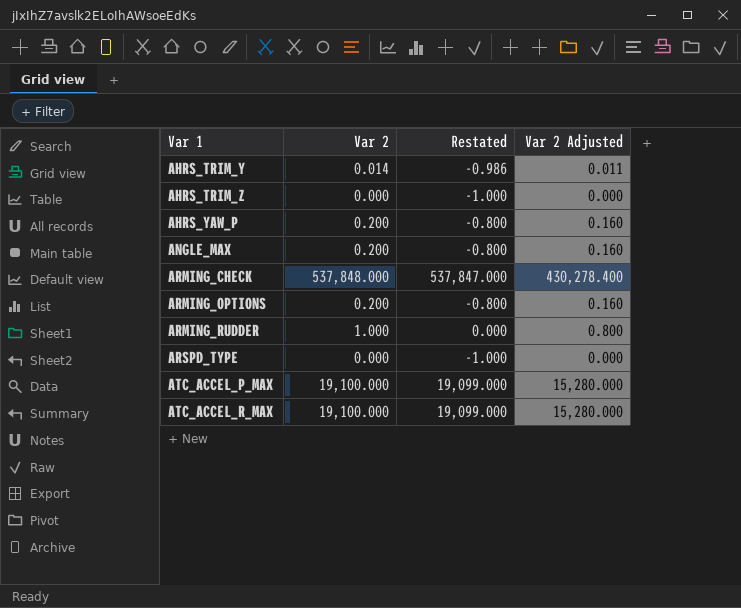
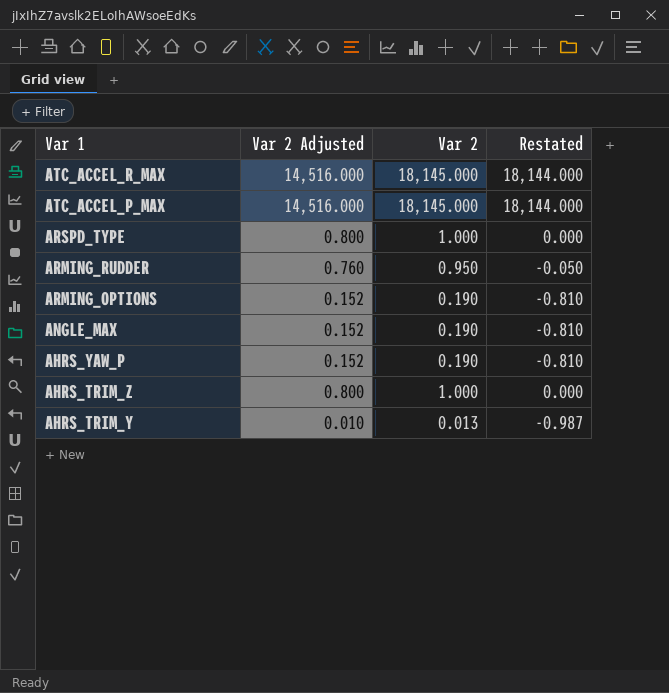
row order: Var 1 ascending -> Var 1 descending
column Var 2 Adjusted | position: 4 -> 2
row ARMING_CHECK: 537,848.000 | 537,847.000 | 430,278.400 -> none
ATC_ACCEL_R_MAX | Var 2 Adjusted: 15,280.000 -> 14,516.000
ATC_ACCEL_R_MAX | Var 2: 19,100.000 -> 18,145.000
ATC_ACCEL_R_MAX | Restated: 19,099.000 -> 18,144.000
ATC_ACCEL_P_MAX | Var 2 Adjusted: 15,280.000 -> 14,516.000
ATC_ACCEL_P_MAX | Var 2: 19,100.000 -> 18,145.000
ATC_ACCEL_P_MAX | Restated: 19,099.000 -> 18,144.000
ARSPD_TYPE | Var 2 Adjusted: 0.000 -> 0.800
ARSPD_TYPE | Var 2: 0.000 -> 1.000
ARSPD_TYPE | Restated: -1.000 -> 0.000
ARMING_RUDDER | Var 2 Adjusted: 0.800 -> 0.760
ARMING_RUDDER | Var 2: 1.000 -> 0.950
ARMING_RUDDER | Restated: 0.000 -> -0.050
ARMING_OPTIONS | Var 2 Adjusted: 0.160 -> 0.152
ARMING_OPTIONS | Var 2: 0.200 -> 0.190
ARMING_OPTIONS | Restated: -0.800 -> -0.810
ANGLE_MAX | Var 2 Adjusted: 0.160 -> 0.152
ANGLE_MAX | Var 2: 0.200 -> 0.190
ANGLE_MAX | Restated: -0.800 -> -0.810
AHRS_YAW_P | Var 2 Adjusted: 0.160 -> 0.152
AHRS_YAW_P | Var 2: 0.200 -> 0.190
AHRS_YAW_P | Restated: -0.800 -> -0.810
AHRS_TRIM_Z | Var 2 Adjusted: 0.000 -> 0.800
AHRS_TRIM_Z | Var 2: 0.000 -> 1.000
AHRS_TRIM_Z | Restated: -1.000 -> 0.000
AHRS_TRIM_Y | Var 2 Adjusted: 0.011 -> 0.010
AHRS_TRIM_Y | Var 2: 0.014 -> 0.013
AHRS_TRIM_Y | Restated: -0.986 -> -0.987

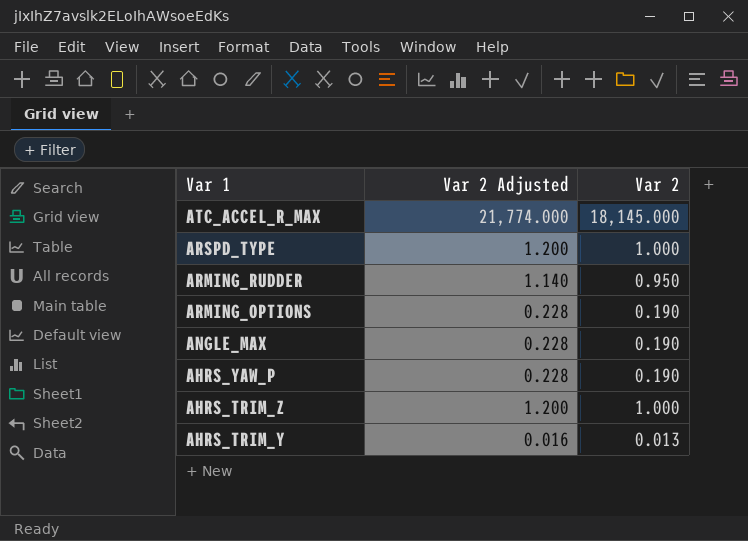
column Restated | formula: [Var 2] - 1 -> none
column Var 2 Adjusted | formula: [Var 2] * 0.8 -> [Var 2] * 1.2
row ATC_ACCEL_P_MAX: 14,516.000 | 18,145.000 | 18,144.000 -> none

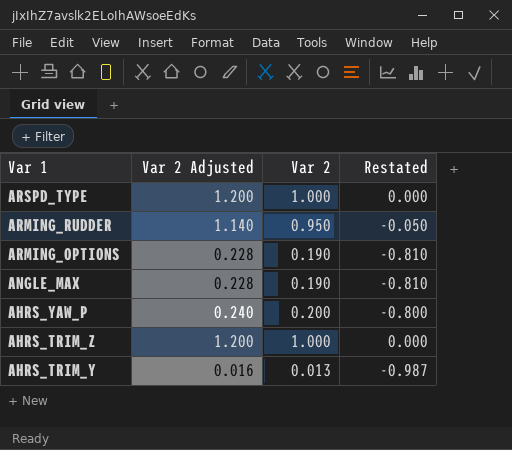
column Restated | formula: none -> [Var 2] - 1
row ATC_ACCEL_R_MAX: 21,774.000 | 18,145.000 -> none
AHRS_YAW_P | Var 2 Adjusted: 0.228 -> 0.240
AHRS_YAW_P | Var 2: 0.190 -> 0.200

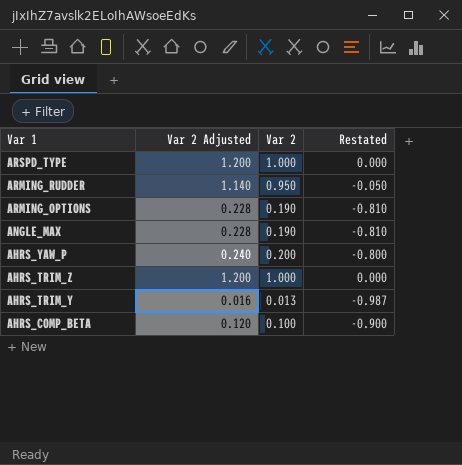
row AHRS_COMP_BETA: none -> 0.120 | 0.100 | -0.900

